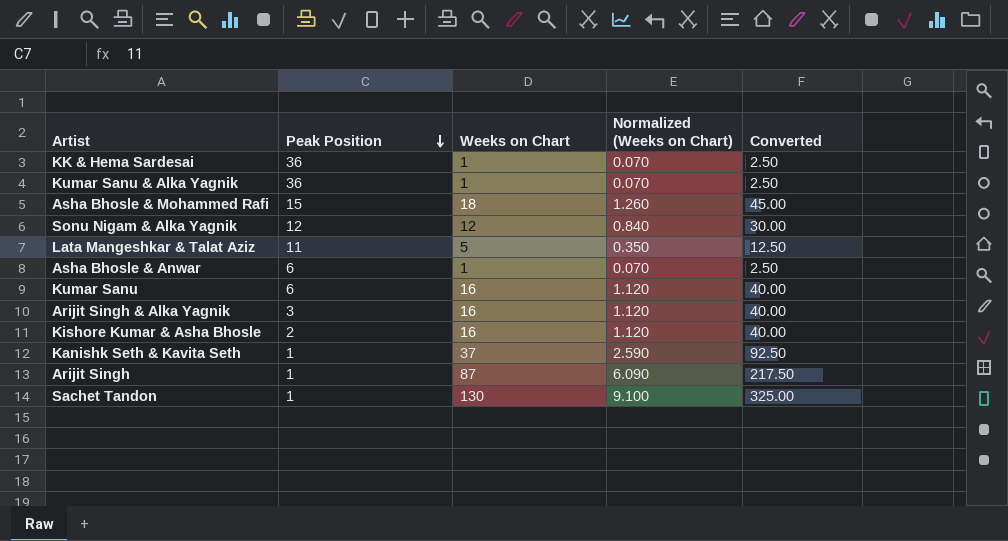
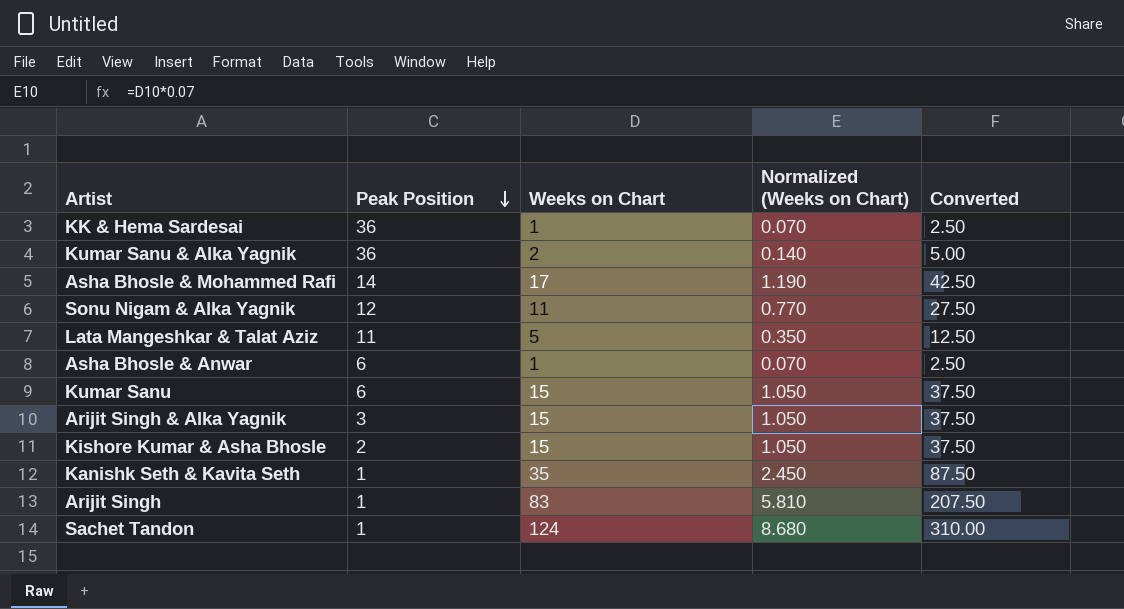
Kumar Sanu & Alka Yagnik | Weeks on Chart: 1 -> 2
Kumar Sanu & Alka Yagnik | Normalized (Weeks on Chart): 0.070 -> 0.140
Kumar Sanu & Alka Yagnik | Converted: 2.50 -> 5.00
Asha Bhosle & Mohammed Rafi | Peak Position: 15 -> 14
Asha Bhosle & Mohammed Rafi | Weeks on Chart: 18 -> 17
Asha Bhosle & Mohammed Rafi | Normalized (Weeks on Chart): 1.260 -> 1.190
Asha Bhosle & Mohammed Rafi | Converted: 45.00 -> 42.50
Sonu Nigam & Alka Yagnik | Weeks on Chart: 12 -> 11
Sonu Nigam & Alka Yagnik | Normalized (Weeks on Chart): 0.840 -> 0.770
Sonu Nigam & Alka Yagnik | Converted: 30.00 -> 27.50
Kumar Sanu | Weeks on Chart: 16 -> 15
Kumar Sanu | Normalized (Weeks on Chart): 1.120 -> 1.050
Kumar Sanu | Converted: 40.00 -> 37.50
Arijit Singh & Alka Yagnik | Weeks on Chart: 16 -> 15
Arijit Singh & Alka Yagnik | Normalized (Weeks on Chart): 1.120 -> 1.050
Arijit Singh & Alka Yagnik | Converted: 40.00 -> 37.50
Kishore Kumar & Asha Bhosle | Weeks on Chart: 16 -> 15
Kishore Kumar & Asha Bhosle | Normalized (Weeks on Chart): 1.120 -> 1.050
Kishore Kumar & Asha Bhosle | Converted: 40.00 -> 37.50
Kanishk Seth & Kavita Seth | Weeks on Chart: 37 -> 35
Kanishk Seth & Kavita Seth | Normalized (Weeks on Chart): 2.590 -> 2.450
Kanishk Seth & Kavita Seth | Converted: 92.50 -> 87.50
Arijit Singh | Weeks on Chart: 87 -> 83
Arijit Singh | Normalized (Weeks on Chart): 6.090 -> 5.810
Arijit Singh | Converted: 217.50 -> 207.50
Sachet Tandon | Weeks on Chart: 130 -> 124
Sachet Tandon | Normalized (Weeks on Chart): 9.100 -> 8.680
Sachet Tandon | Converted: 325.00 -> 310.00

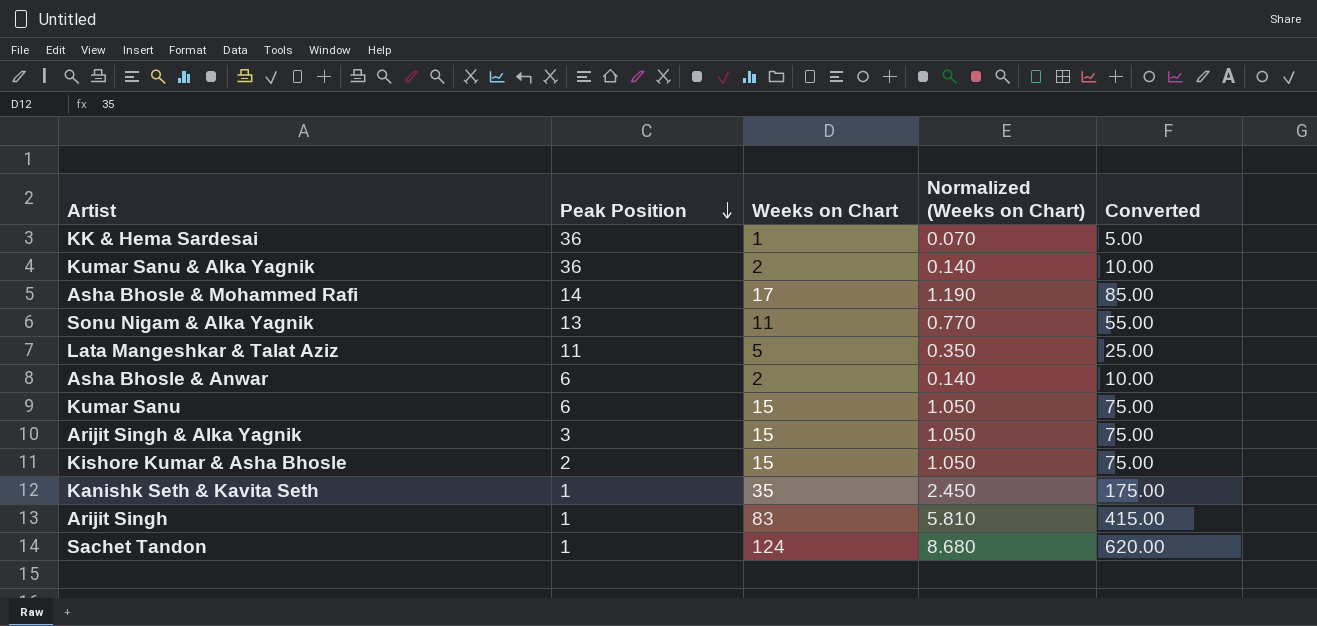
column Converted | formula: [Weeks on Chart] * 2.5 -> [Weeks on Chart] * 5
Sonu Nigam & Alka Yagnik | Peak Position: 12 -> 13
Asha Bhosle & Anwar | Weeks on Chart: 1 -> 2
Asha Bhosle & Anwar | Normalized (Weeks on Chart): 0.070 -> 0.140

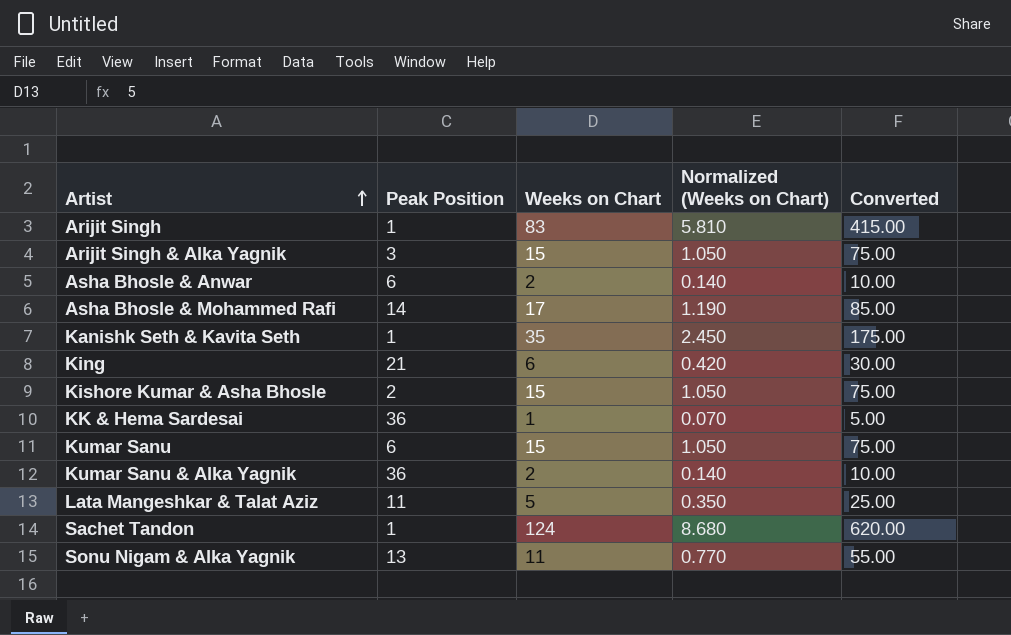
row order: Peak Position descending -> Artist ascending
row King: none -> 21 | 6 | 0.420 | 30.00

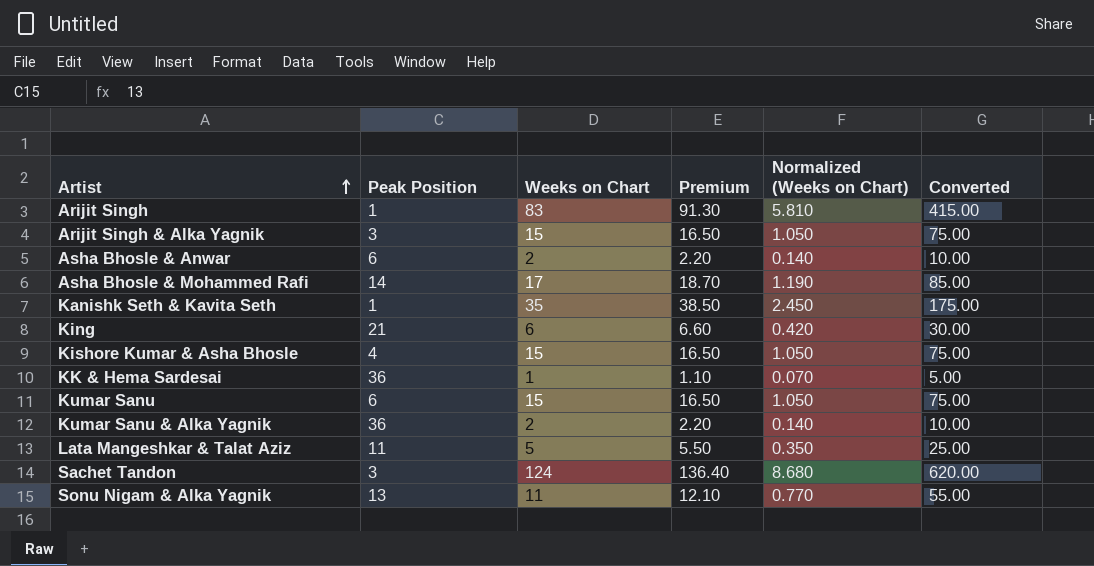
column Premium | formula: none -> [Weeks on Chart] * 1.1
Kishore Kumar & Asha Bhosle | Peak Position: 2 -> 4
Sachet Tandon | Peak Position: 1 -> 3

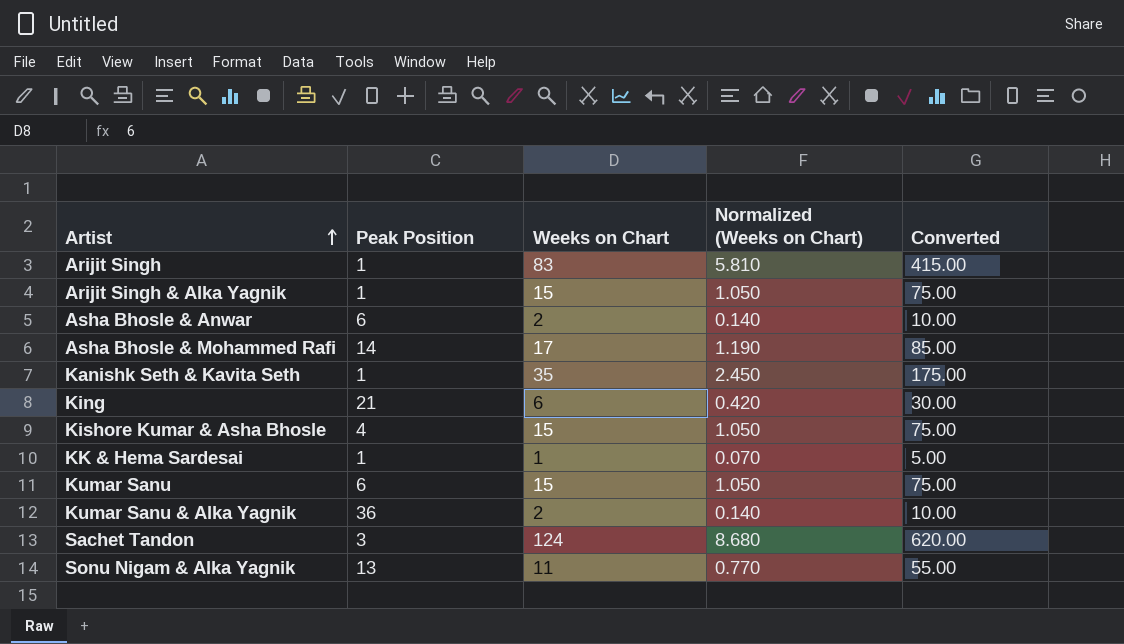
column Premium | formula: [Weeks on Chart] * 1.1 -> none
row Lata Mangeshkar & Talat Aziz: 11 | 5 | 5.50 | 0.350 | 25.00 -> none
Arijit Singh & Alka Yagnik | Peak Position: 3 -> 1
KK & Hema Sardesai | Peak Position: 36 -> 1

